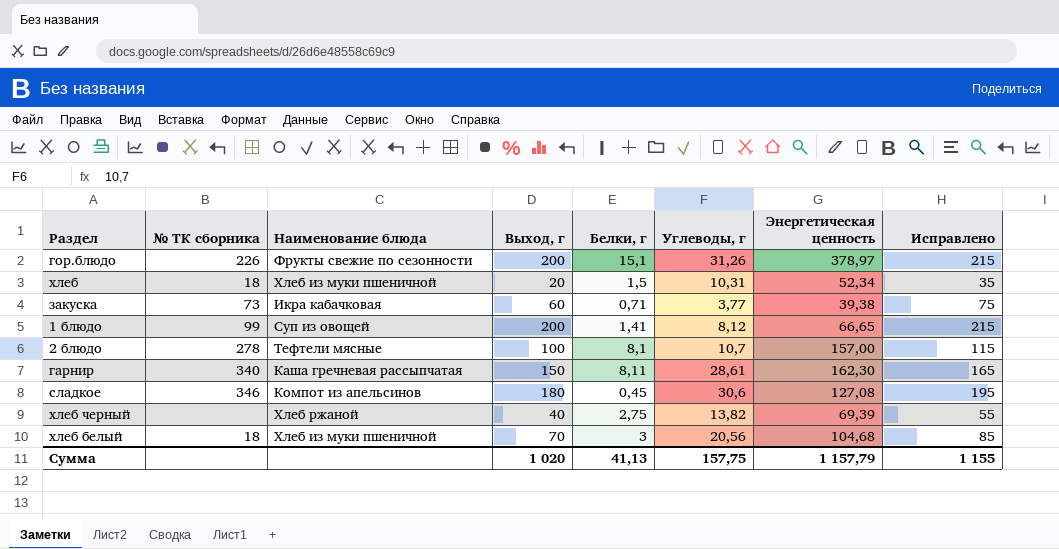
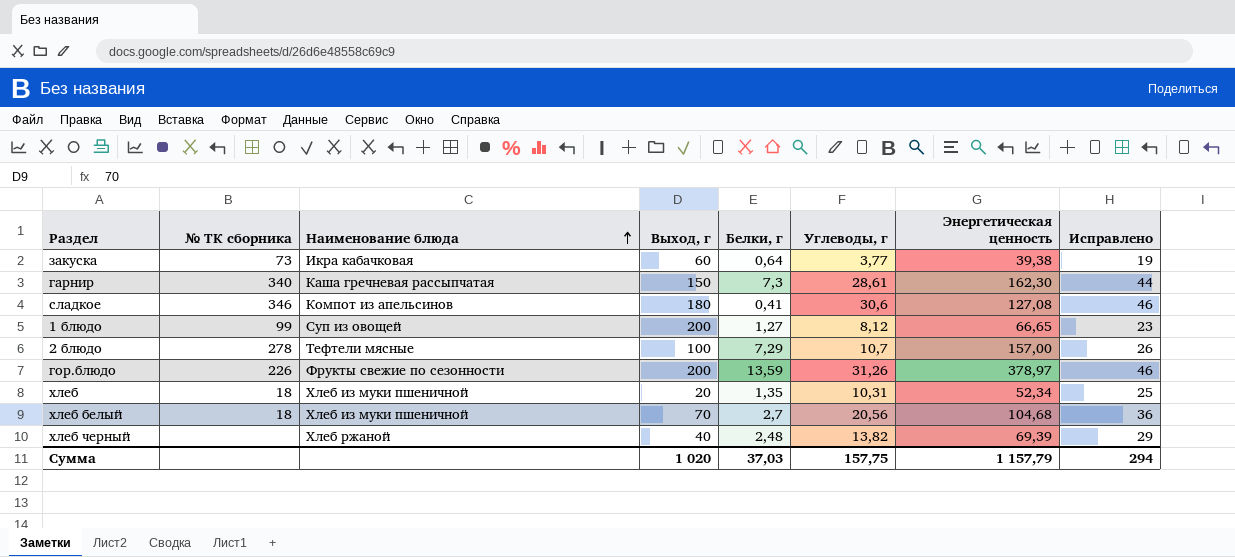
row order: none -> Наименование блюда ascending
column Исправлено | formula: [Выход, г] + 15 -> [Углеводы, г] + 15
закуска | Белки, г: 0,71 -> 0,64
гарнир | Белки, г: 8,11 -> 7,3
сладкое | Белки, г: 0,45 -> 0,41
1 блюдо | Белки, г: 1,41 -> 1,27
2 блюдо | Белки, г: 8,1 -> 7,29
гор.блюдо | Белки, г: 15,1 -> 13,59
хлеб | Белки, г: 1,5 -> 1,35
хлеб белый | Белки, г: 3 -> 2,7
хлеб черный | Белки, г: 2,75 -> 2,48
Сумма | Белки, г: 41,13 -> 37,03
Сумма | Исправлено: 1 155 -> 294

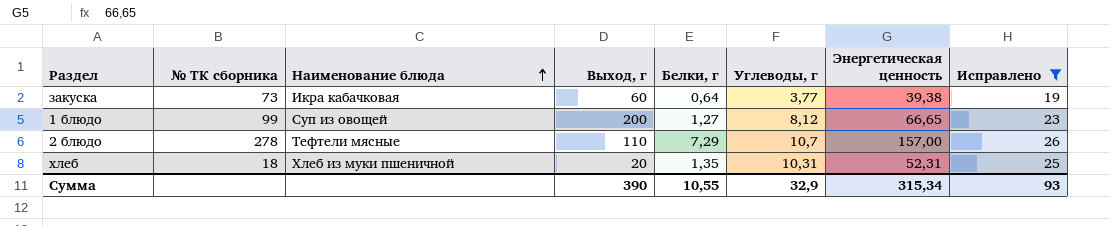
filter: none -> Исправлено <= 26
2 блюдо | Выход, г: 100 -> 110
хлеб | Энергетическая ценность: 52,34 -> 52,31
Сумма | Выход, г: 1 020 -> 390
Сумма | Белки, г: 37,03 -> 10,55
Сумма | Углеводы, г: 157,75 -> 32,9
Сумма | Энергетическая ценность: 1 157,79 -> 315,34
Сумма | Исправлено: 294 -> 93

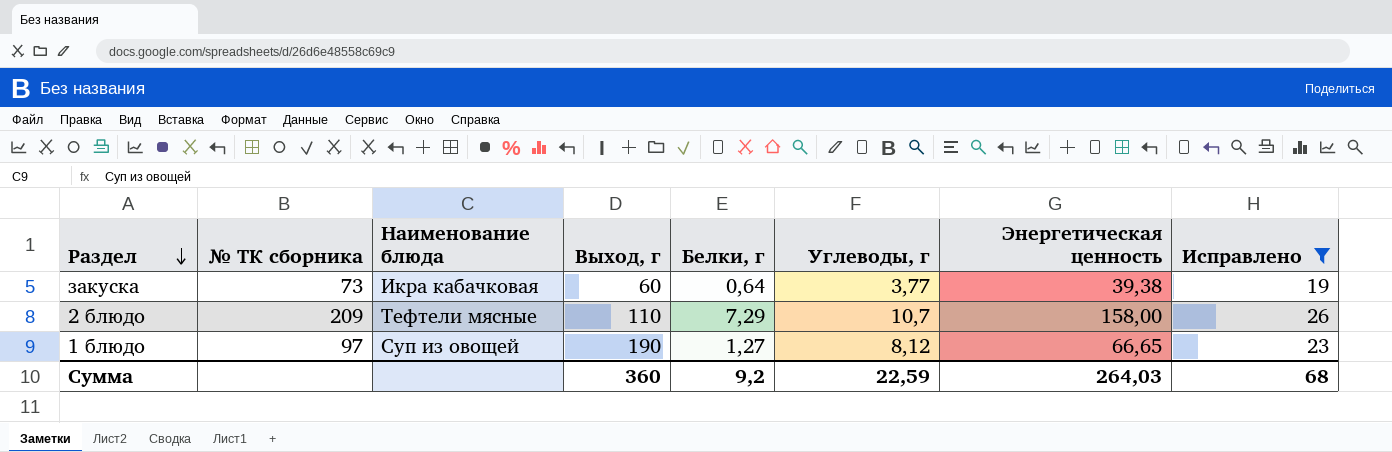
row order: Наименование блюда ascending -> Раздел descending
row хлеб: 18 | Хлеб из муки пшеничной | 20 | 1,35 | 10,31 | 52,31 | 25 -> none
2 блюдо | № ТК сборника: 278 -> 209
2 блюдо | Энергетическая ценность: 157,00 -> 158,00
1 блюдо | № ТК сборника: 99 -> 97
1 блюдо | Выход, г: 200 -> 190
Сумма | Выход, г: 390 -> 360
Сумма | Белки, г: 10,55 -> 9,2
Сумма | Углеводы, г: 32,9 -> 22,59
Сумма | Энергетическая ценность: 315,34 -> 264,03
Сумма | Исправлено: 93 -> 68

